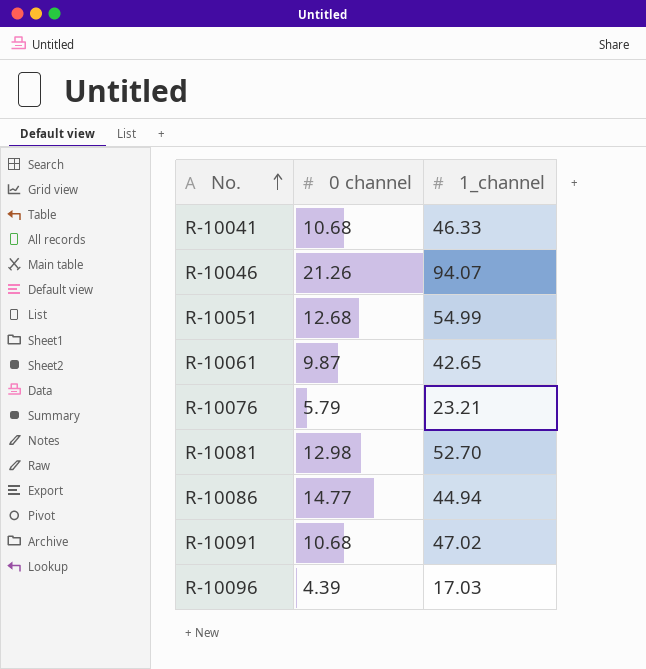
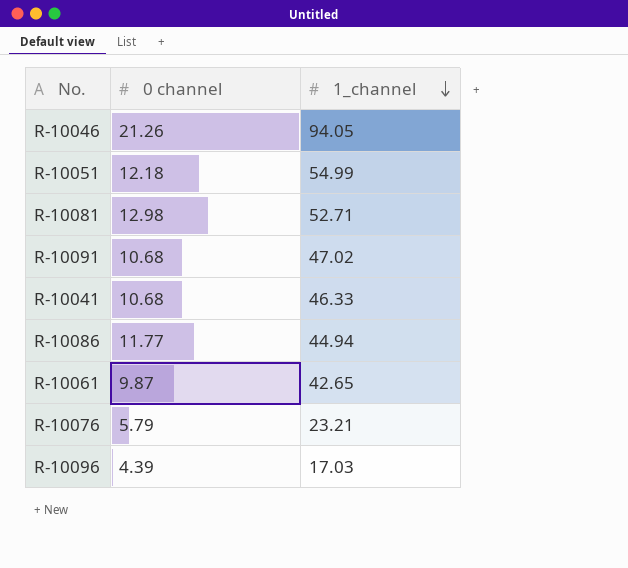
row order: No. ascending -> 1_channel descending
R-10046 | 1_channel: 94.07 -> 94.05
R-10051 | 0 channel: 12.68 -> 12.18
R-10081 | 1_channel: 52.70 -> 52.71
R-10086 | 0 channel: 14.77 -> 11.77

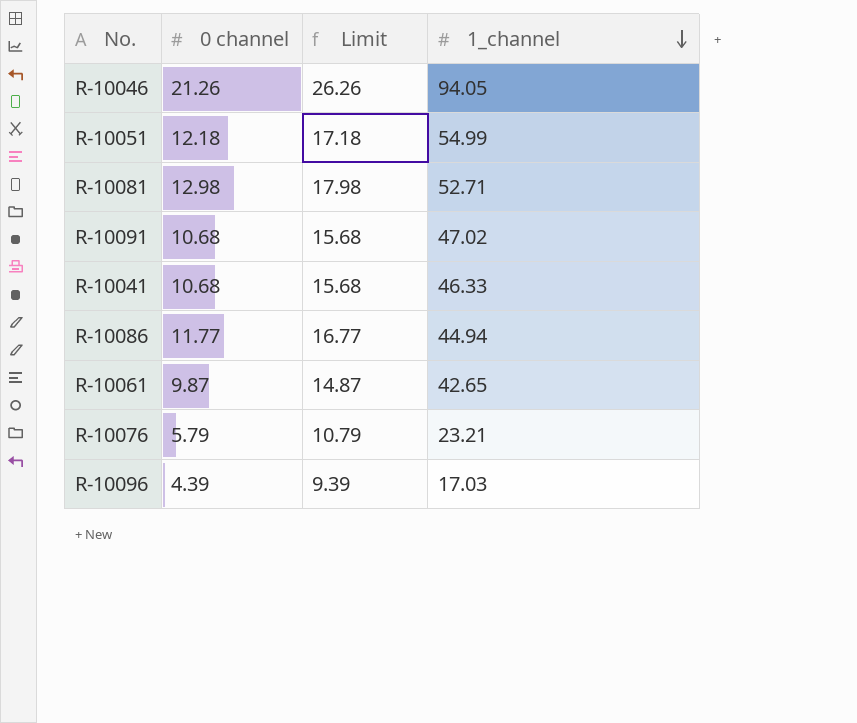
column Limit | formula: none -> [0 channel] + 5

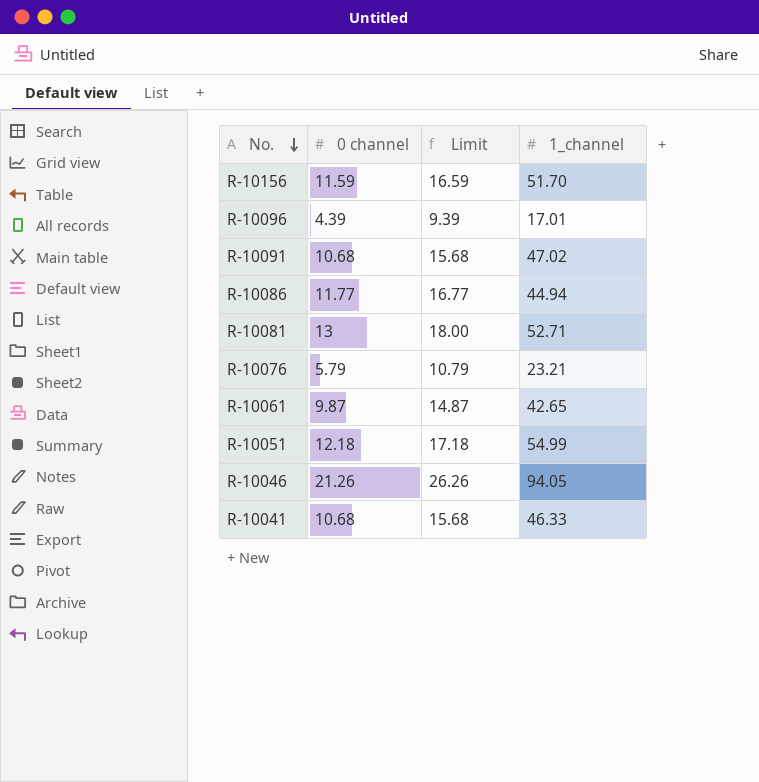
row order: 1_channel descending -> No. descending
row R-10156: none -> 11.59 | 16.59 | 51.70
R-10096 | 1_channel: 17.03 -> 17.01
R-10081 | 0 channel: 12.98 -> 13
R-10081 | Limit: 17.98 -> 18.00

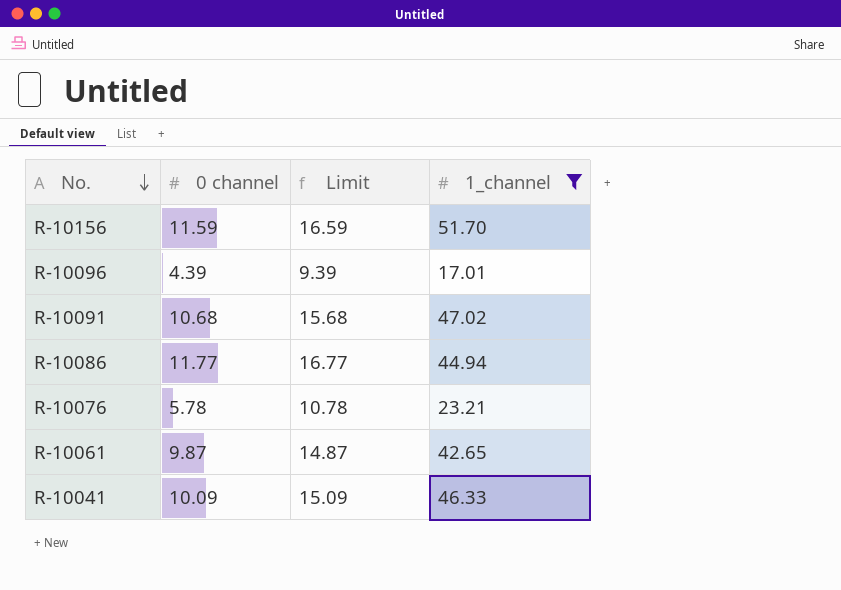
filter: none -> 1_channel <= 51.70
R-10076 | 0 channel: 5.79 -> 5.78
R-10076 | Limit: 10.79 -> 10.78
R-10041 | 0 channel: 10.68 -> 10.09
R-10041 | Limit: 15.68 -> 15.09

